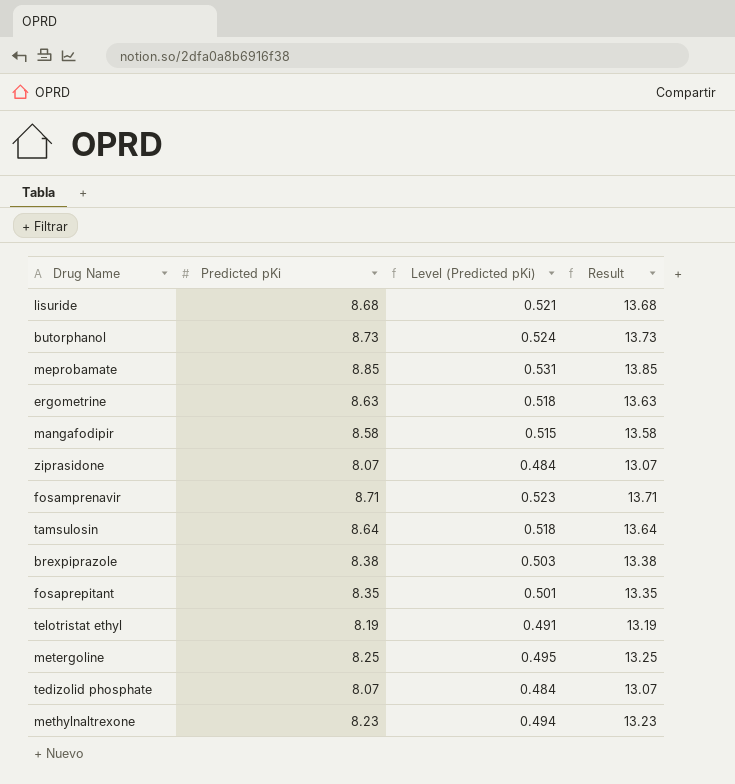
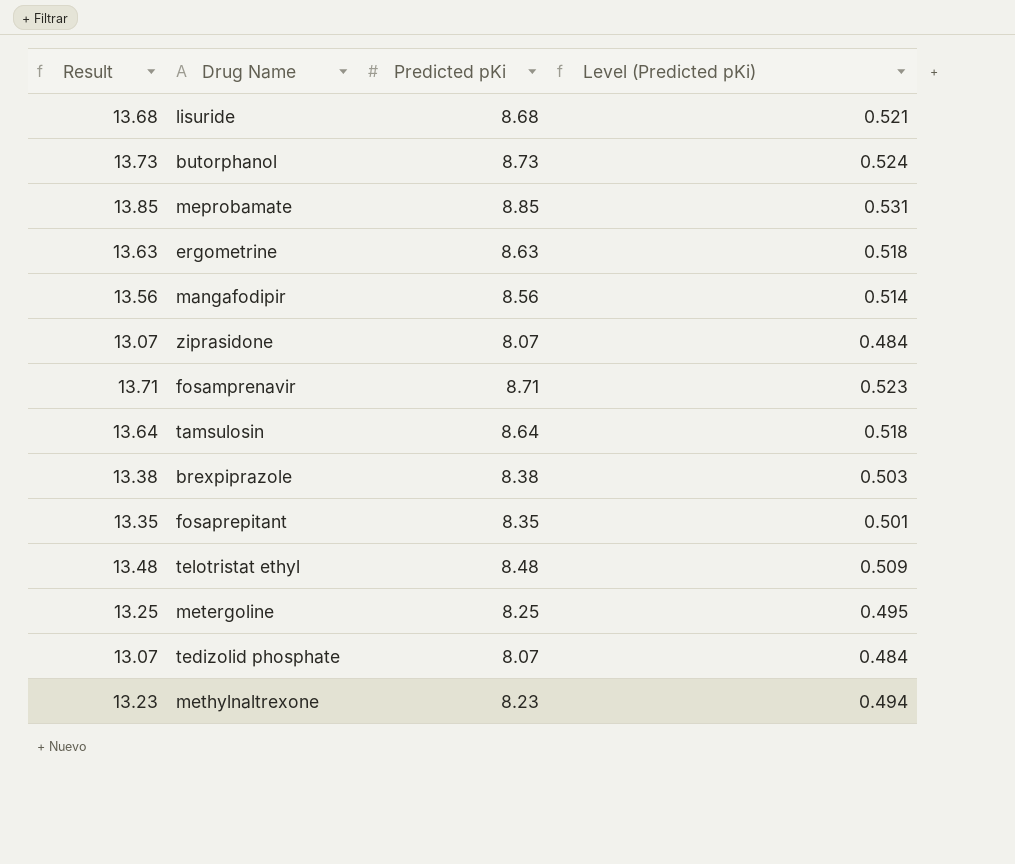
column Result | position: 4 -> 1
mangafodipir | Result: 13.58 -> 13.56
mangafodipir | Predicted pKi: 8.58 -> 8.56
mangafodipir | Level (Predicted pKi): 0.515 -> 0.514
telotristat ethyl | Result: 13.19 -> 13.48
telotristat ethyl | Predicted pKi: 8.19 -> 8.48
telotristat ethyl | Level (Predicted pKi): 0.491 -> 0.509

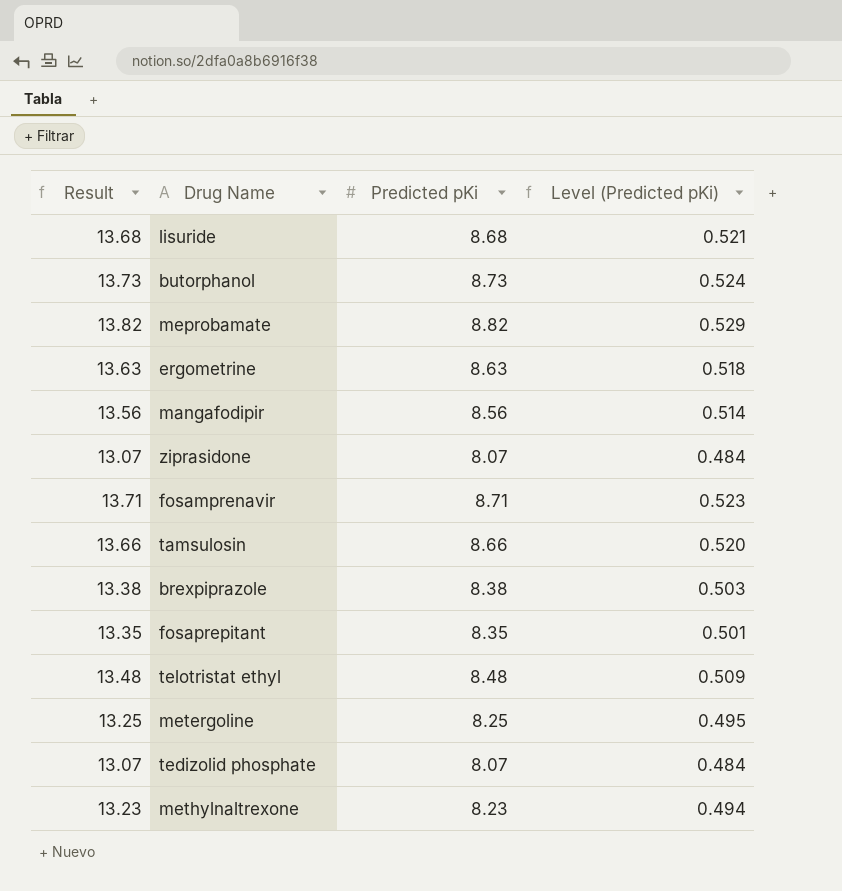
meprobamate | Result: 13.85 -> 13.82
meprobamate | Predicted pKi: 8.85 -> 8.82
meprobamate | Level (Predicted pKi): 0.531 -> 0.529
tamsulosin | Result: 13.64 -> 13.66
tamsulosin | Predicted pKi: 8.64 -> 8.66
tamsulosin | Level (Predicted pKi): 0.518 -> 0.520

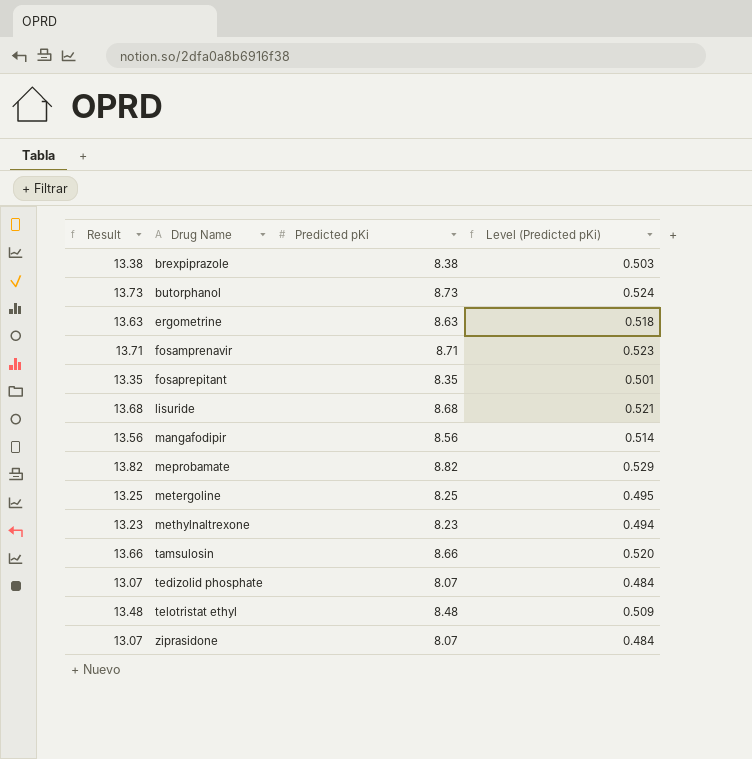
row order: none -> Drug Name ascending

